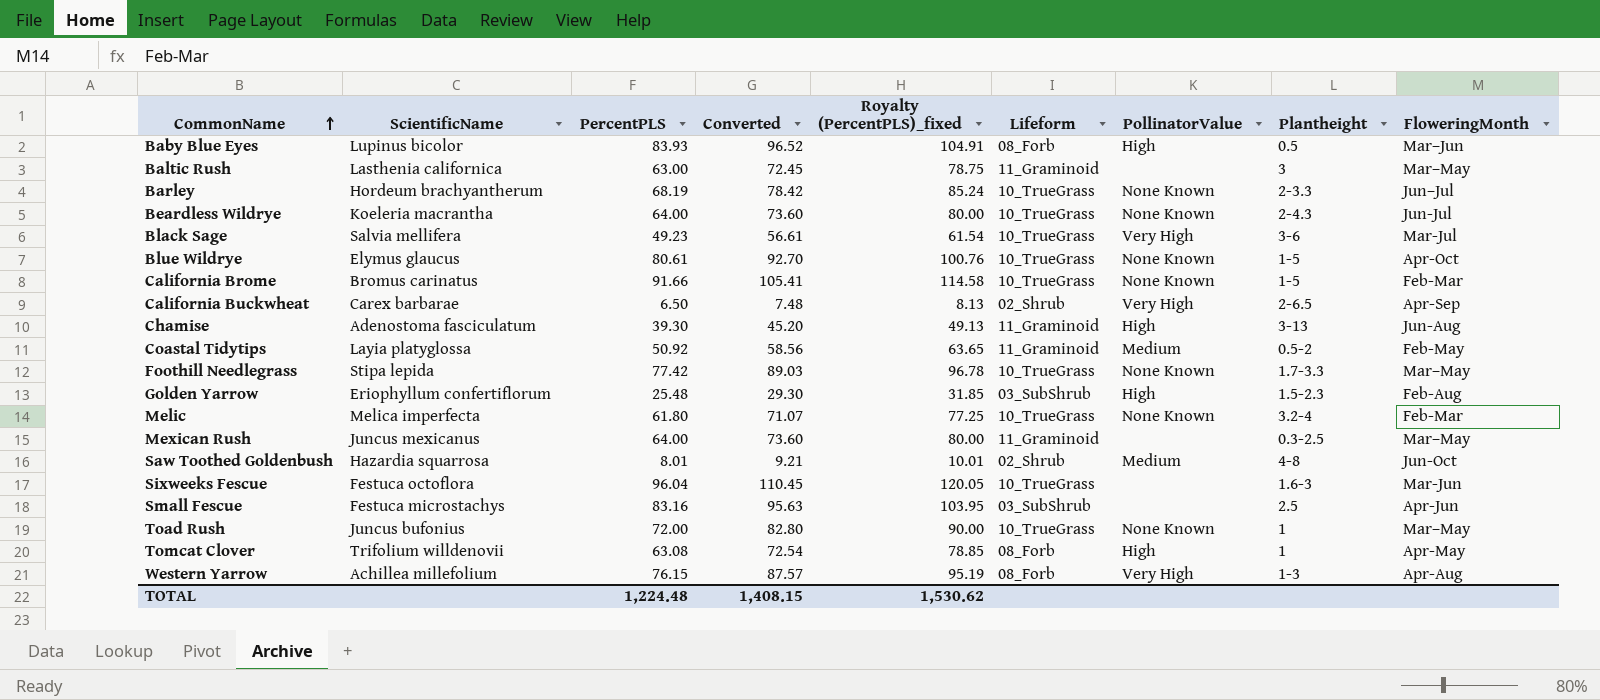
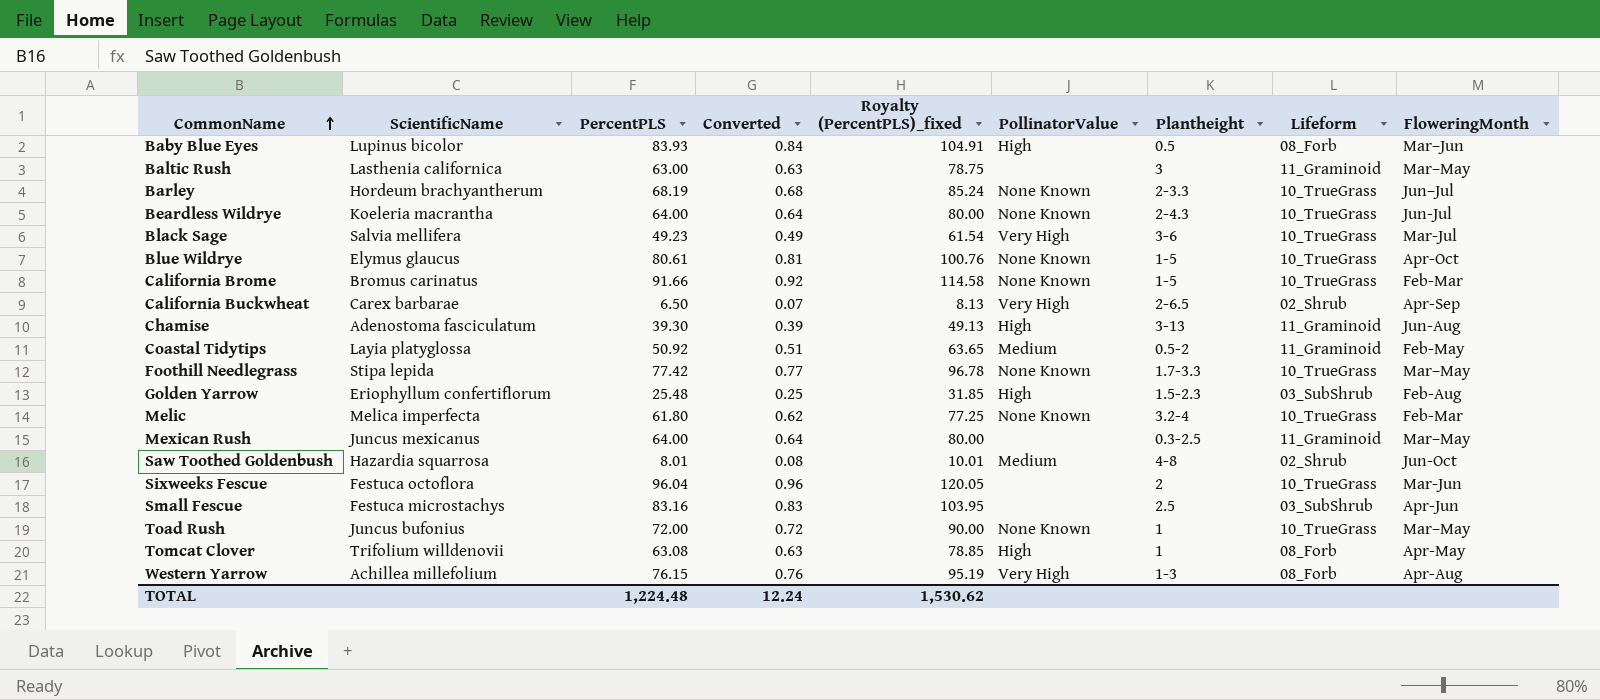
column Converted | formula: [PercentPLS] * 1.15 -> [PercentPLS] * 0.01
column Lifeform | position: 6 -> 8
Sixweeks Fescue | Plantheight: 1.6-3 -> 2
TOTAL | Converted: 1,408.15 -> 12.24

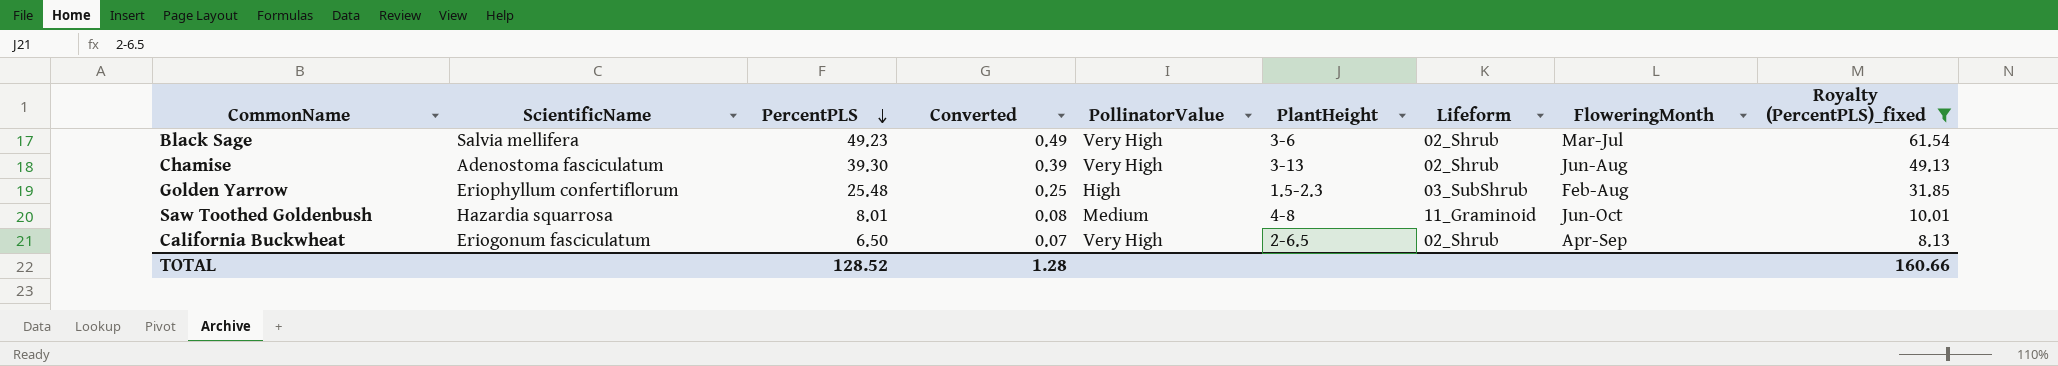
filter: none -> Royalty (PercentPLS)_fixed <= 61.54
row order: CommonName ascending -> PercentPLS descending
column name: Plantheight -> PlantHeight
column Royalty (PercentPLS)_fixed | position: 5 -> 9
Black Sage | Lifeform: 10_TrueGrass -> 02_Shrub
Chamise | PollinatorValue: High -> Very High
Chamise | Lifeform: 11_Graminoid -> 02_Shrub
Saw Toothed Goldenbush | Lifeform: 02_Shrub -> 11_Graminoid
California Buckwheat | ScientificName: Carex barbarae -> Eriogonum fasciculatum
TOTAL | PercentPLS: 1,224.48 -> 128.52
TOTAL | Converted: 12.24 -> 1.28
TOTAL | Royalty (PercentPLS)_fixed: 1,530.62 -> 160.66

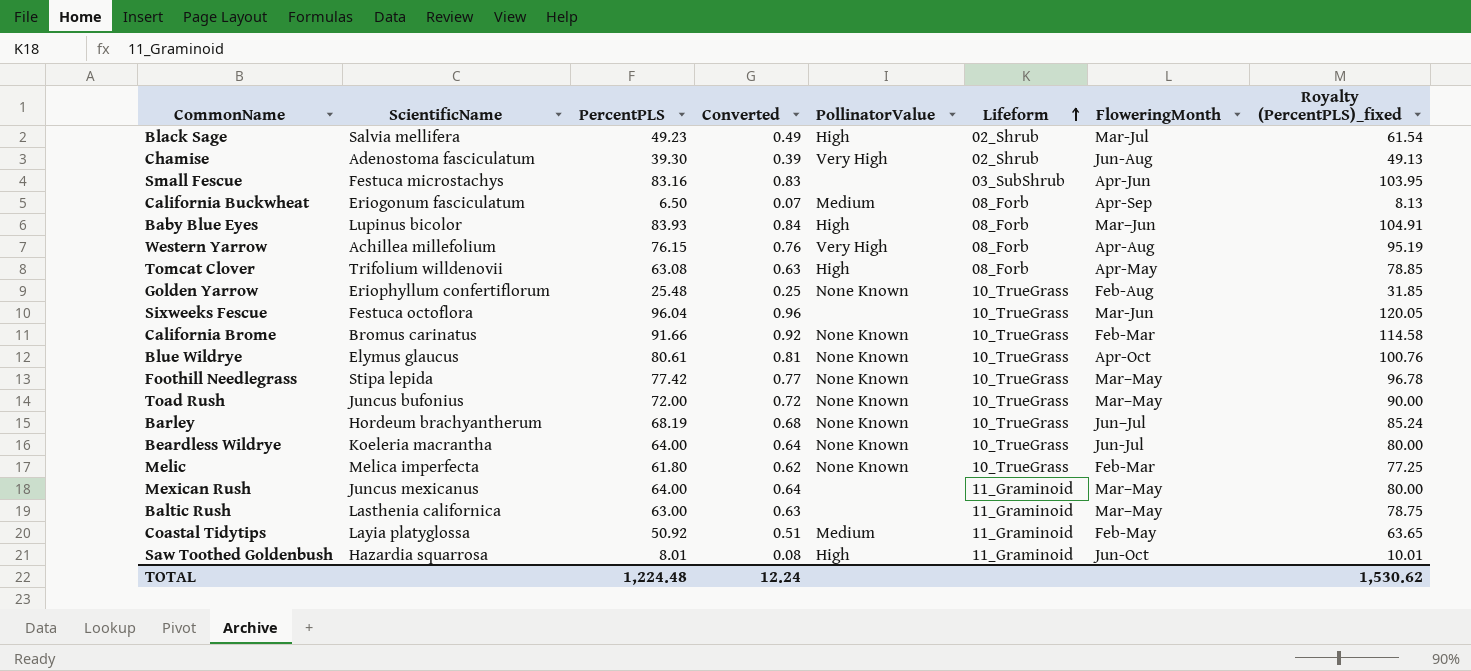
filter: Royalty (PercentPLS)_fixed <= 61.54 -> none
row order: PercentPLS descending -> Lifeform ascending
column PlantHeight | position: 6 -> none
Black Sage | PollinatorValue: Very High -> High
California Buckwheat | PollinatorValue: Very High -> Medium
California Buckwheat | Lifeform: 02_Shrub -> 08_Forb
Golden Yarrow | PollinatorValue: High -> None Known
Golden Yarrow | Lifeform: 03_SubShrub -> 10_TrueGrass
Saw Toothed Goldenbush | PollinatorValue: Medium -> High
TOTAL | PercentPLS: 128.52 -> 1,224.48
TOTAL | Converted: 1.28 -> 12.24
TOTAL | Royalty (PercentPLS)_fixed: 160.66 -> 1,530.62

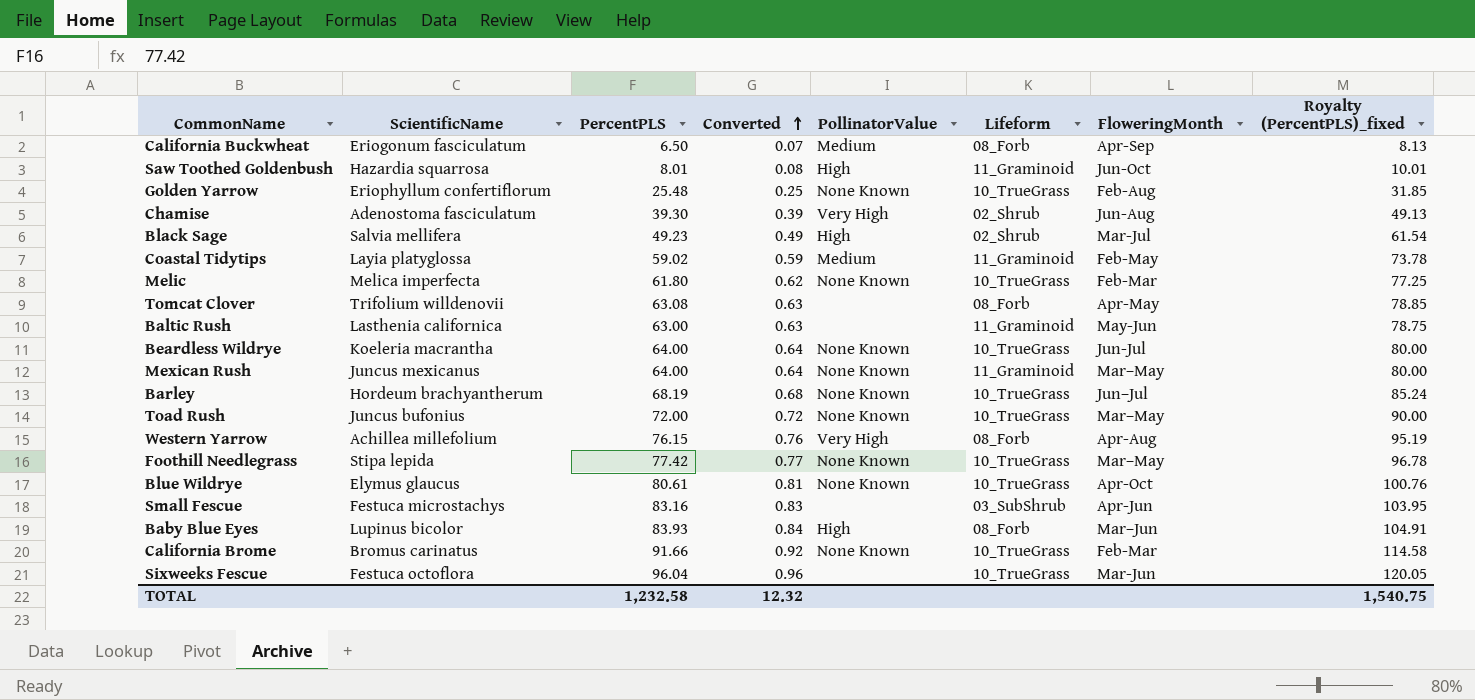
row order: Lifeform ascending -> Converted ascending
Coastal Tidytips | PercentPLS: 50.92 -> 59.02
Coastal Tidytips | Converted: 0.51 -> 0.59
Coastal Tidytips | Royalty (PercentPLS)_fixed: 63.65 -> 73.78
Tomcat Clover | PollinatorValue: High -> none
Baltic Rush | FloweringMonth: Mar–May -> May-Jun
Mexican Rush | PollinatorValue: none -> None Known
TOTAL | PercentPLS: 1,224.48 -> 1,232.58
TOTAL | Converted: 12.24 -> 12.32
TOTAL | Royalty (PercentPLS)_fixed: 1,530.62 -> 1,540.75

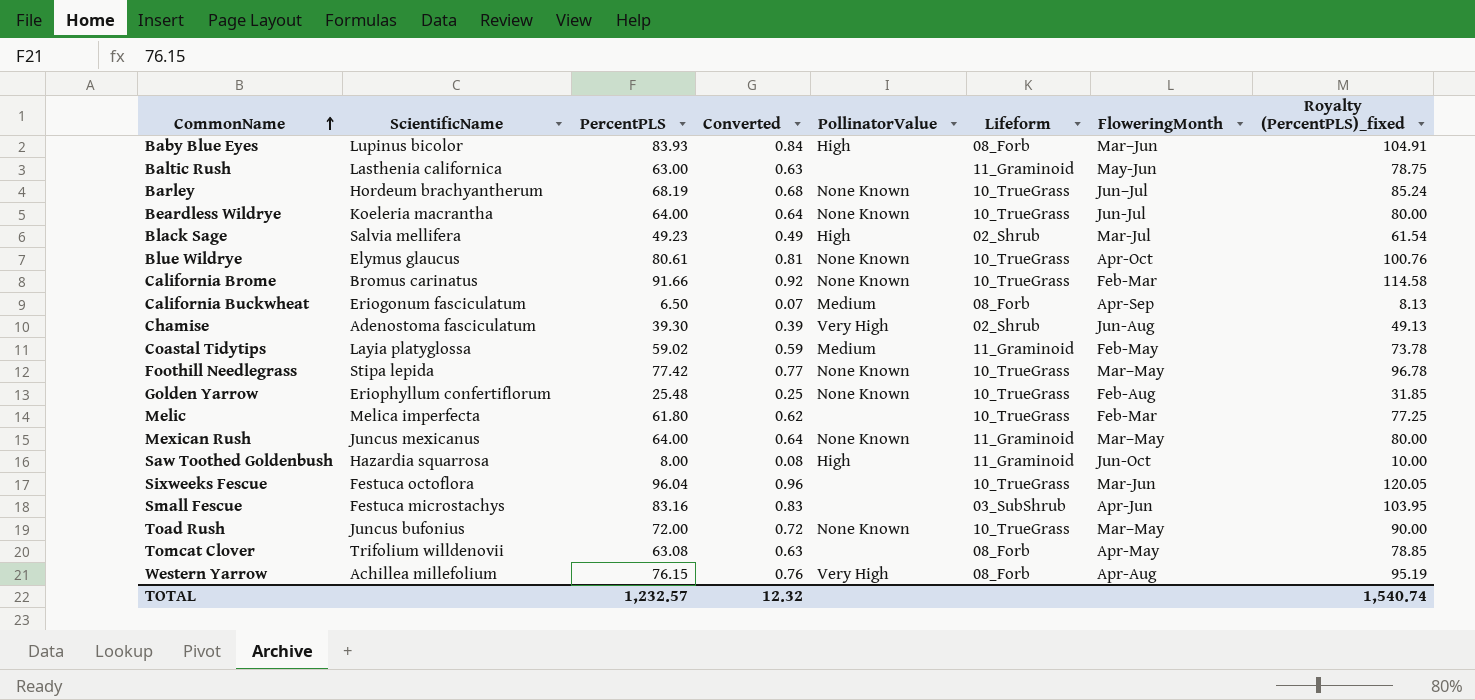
row order: Converted ascending -> CommonName ascending
Melic | PollinatorValue: None Known -> none
Saw Toothed Goldenbush | PercentPLS: 8.01 -> 8.00
Saw Toothed Goldenbush | Royalty (PercentPLS)_fixed: 10.01 -> 10.00
TOTAL | PercentPLS: 1,232.58 -> 1,232.57
TOTAL | Royalty (PercentPLS)_fixed: 1,540.75 -> 1,540.74

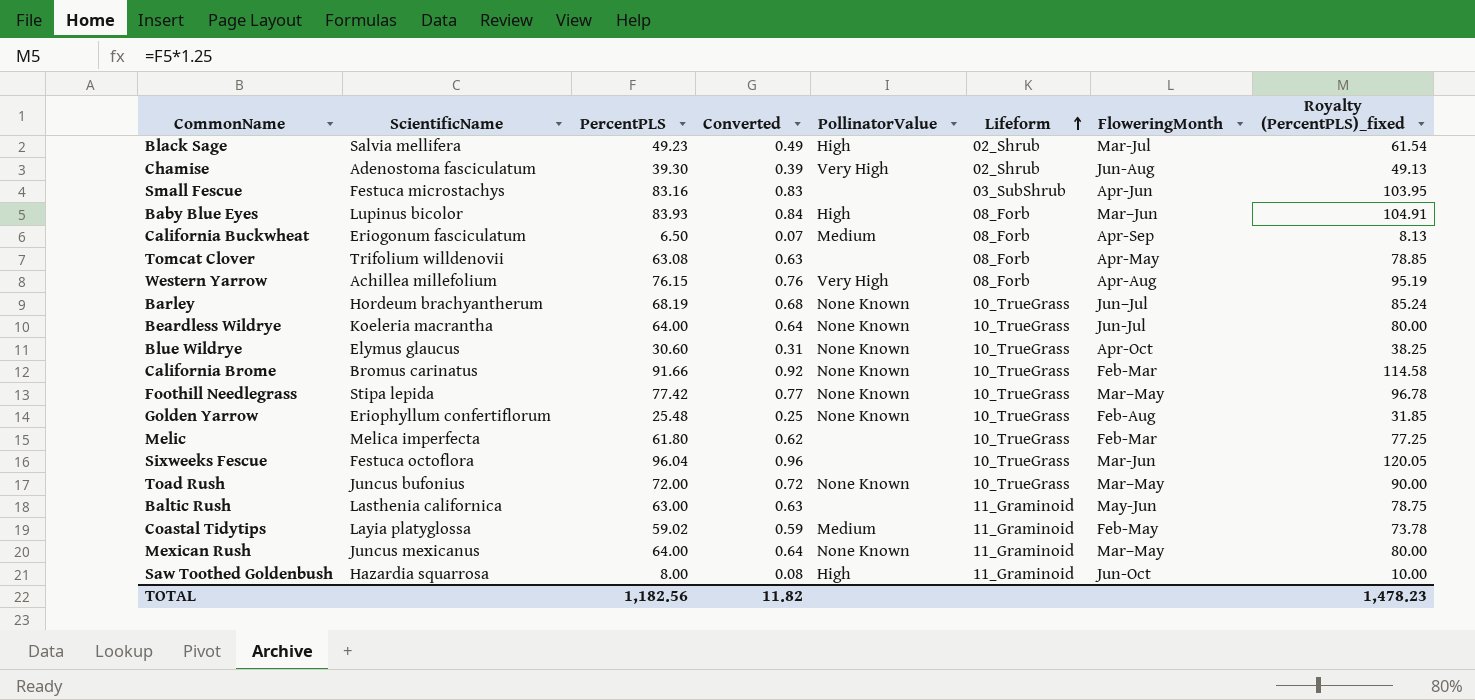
row order: CommonName ascending -> Lifeform ascending
Blue Wildrye | PercentPLS: 80.61 -> 30.60
Blue Wildrye | Converted: 0.81 -> 0.31
Blue Wildrye | Royalty (PercentPLS)_fixed: 100.76 -> 38.25
TOTAL | PercentPLS: 1,232.57 -> 1,182.56
TOTAL | Converted: 12.32 -> 11.82
TOTAL | Royalty (PercentPLS)_fixed: 1,540.74 -> 1,478.23

